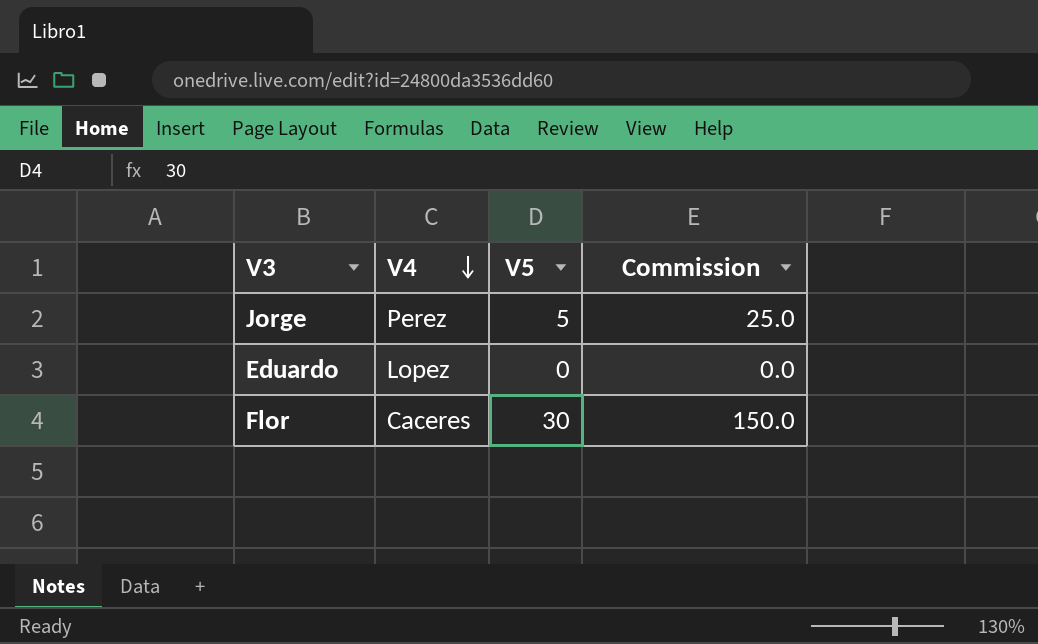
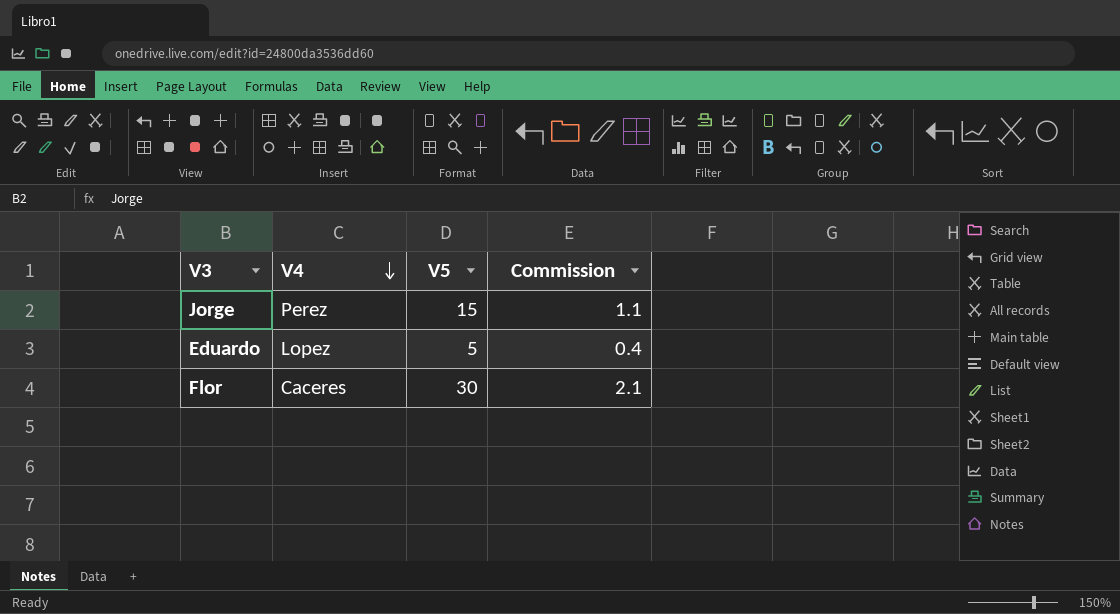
column Commission | formula: [V5] * 5 -> [V5] * 0.07
Jorge | V5: 5 -> 15
Eduardo | V5: 0 -> 5

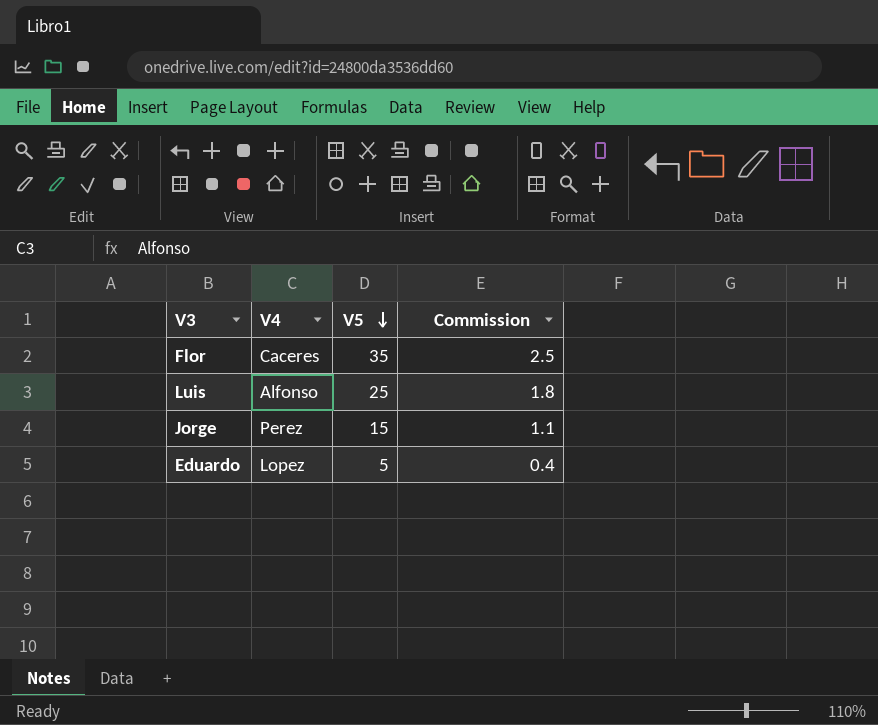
row order: V4 descending -> V5 descending
Flor | V5: 30 -> 35
Flor | Commission: 2.1 -> 2.5
row Luis: none -> Alfonso | 25 | 1.8

